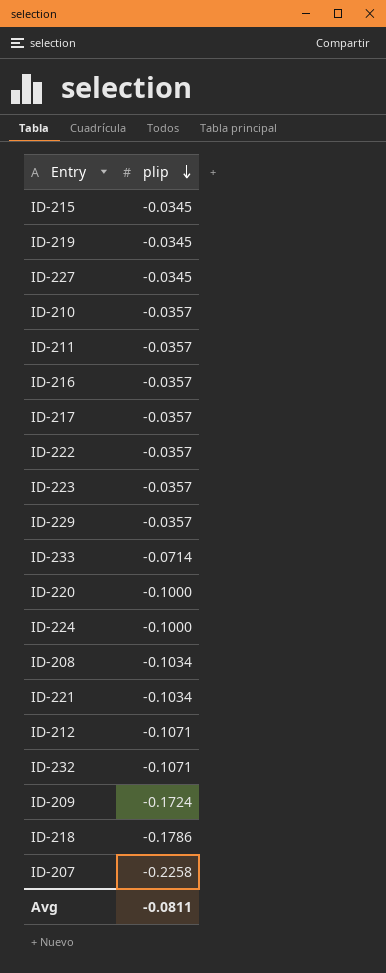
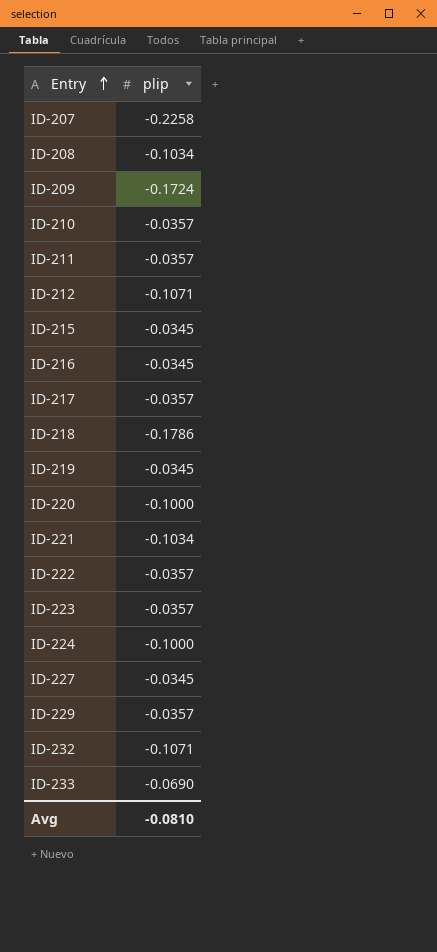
row order: plip descending -> Entry ascending
ID-216 | plip: -0.0357 -> -0.0345
ID-233 | plip: -0.0714 -> -0.0690
Avg | plip: -0.0811 -> -0.0810

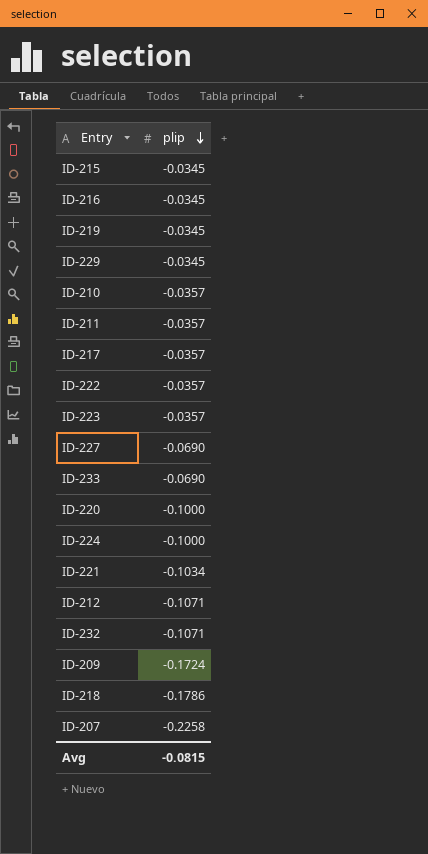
row order: Entry ascending -> plip descending
row ID-208: -0.1034 -> none
ID-229 | plip: -0.0357 -> -0.0345
ID-227 | plip: -0.0345 -> -0.0690
Avg | plip: -0.0810 -> -0.0815

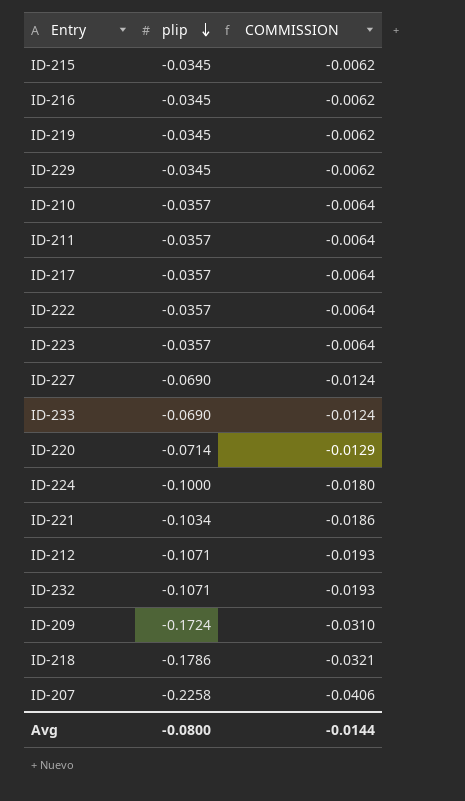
column COMMISSION | formula: none -> [plip] * 0.18
ID-220 | plip: -0.1000 -> -0.0714
Avg | plip: -0.0815 -> -0.0800

